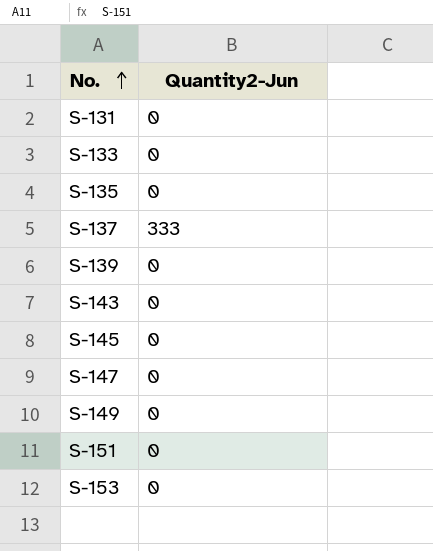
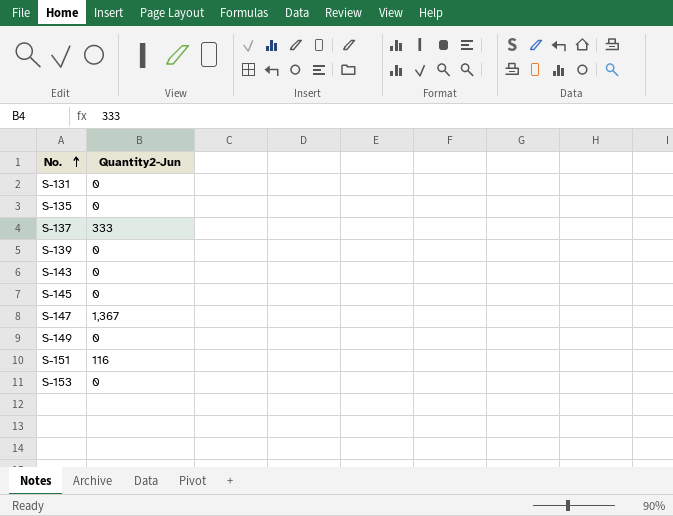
row S-133: 0 -> none
S-147 | Quantity2-Jun: 0 -> 1,367
S-151 | Quantity2-Jun: 0 -> 116

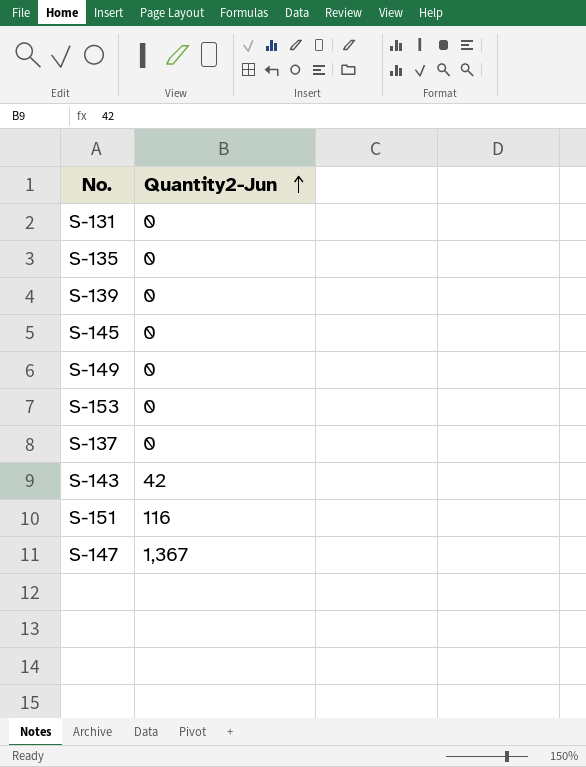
row order: No. ascending -> Quantity2-Jun ascending
S-137 | Quantity2-Jun: 333 -> 0
S-143 | Quantity2-Jun: 0 -> 42

